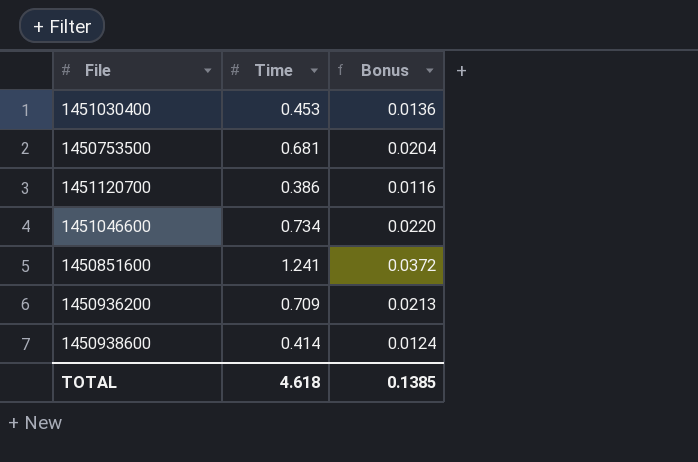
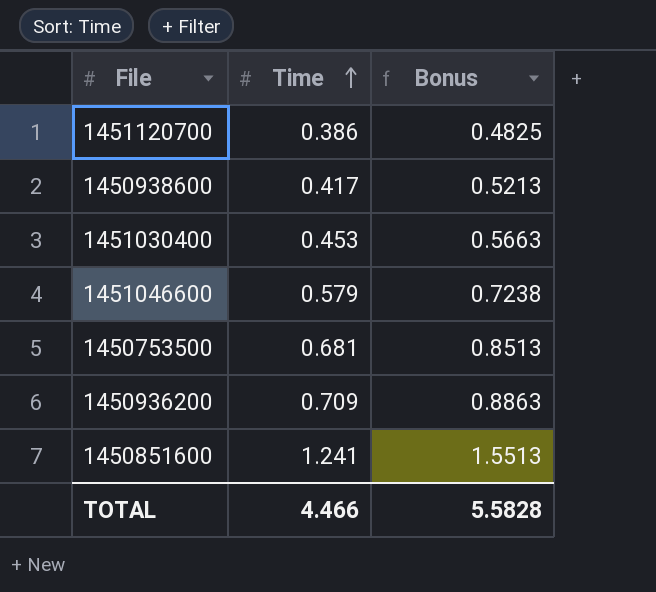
row order: none -> Time ascending
column Bonus | formula: [Time] * 0.03 -> [Time] * 1.25
1450938600 | Time: 0.414 -> 0.417
1451046600 | Time: 0.734 -> 0.579
TOTAL | Time: 4.618 -> 4.466
TOTAL | Bonus: 0.1385 -> 5.5828

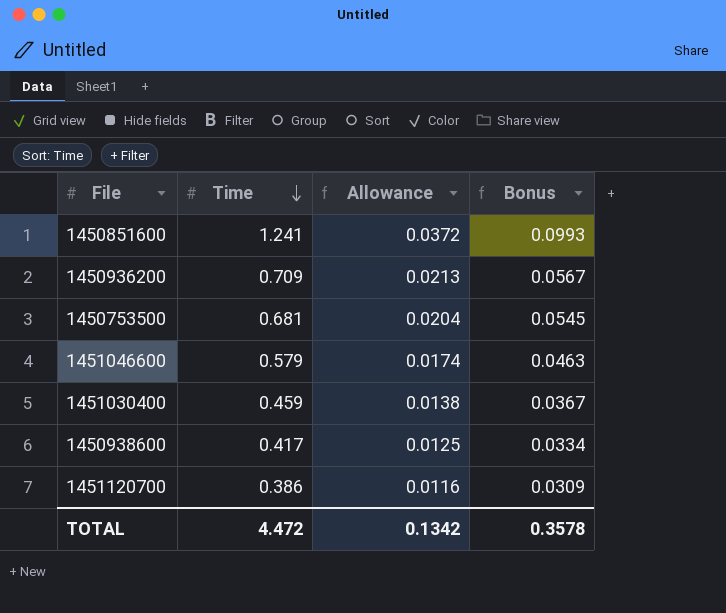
row order: Time ascending -> Time descending
column Allowance | formula: none -> [Time] * 0.03
column Bonus | formula: [Time] * 1.25 -> [Time] * 0.08
1451030400 | Time: 0.453 -> 0.459
TOTAL | Time: 4.466 -> 4.472
TOTAL | Bonus: 5.5828 -> 0.3578

